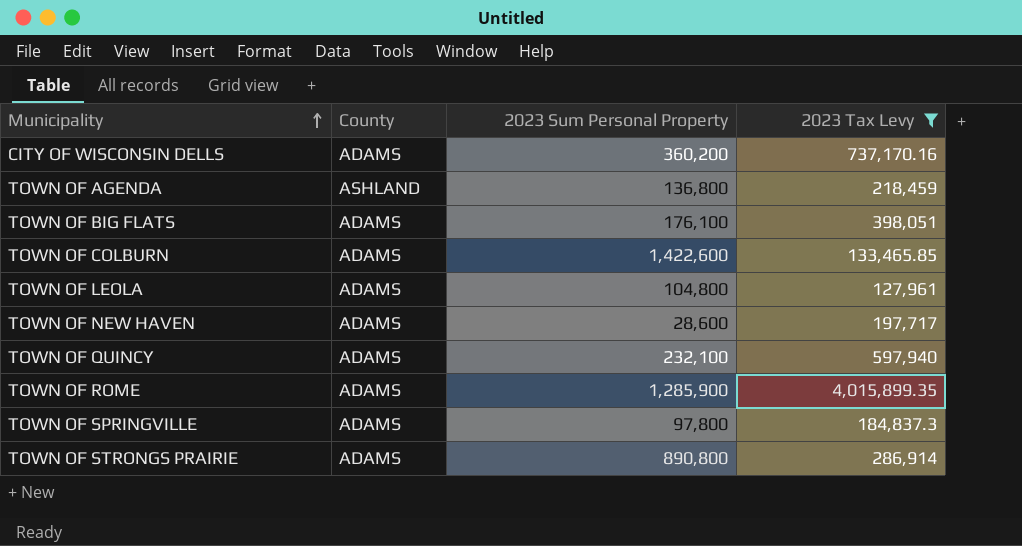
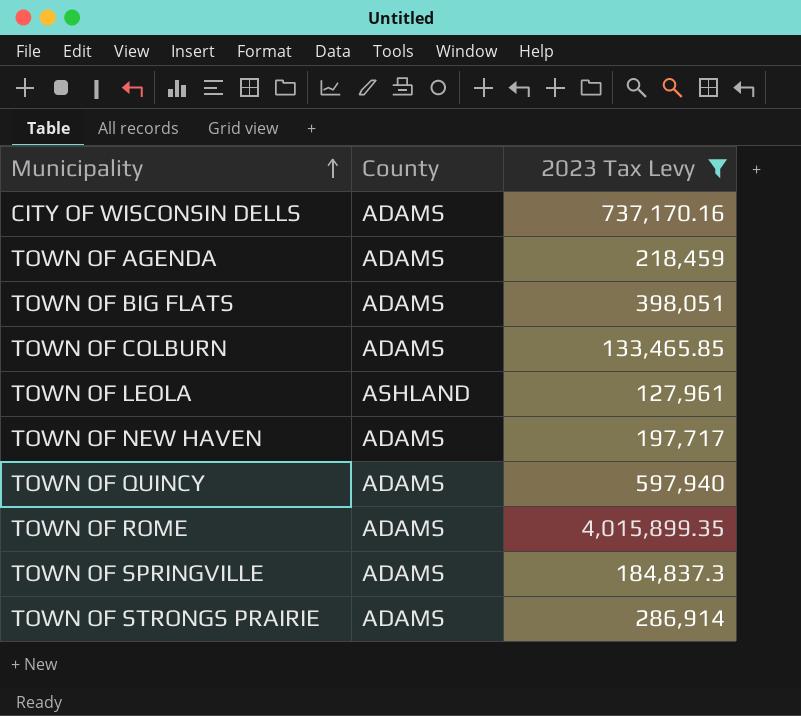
column 2023 Sum Personal Property | position: 3 -> none
TOWN OF AGENDA | County: ASHLAND -> ADAMS
TOWN OF LEOLA | County: ADAMS -> ASHLAND

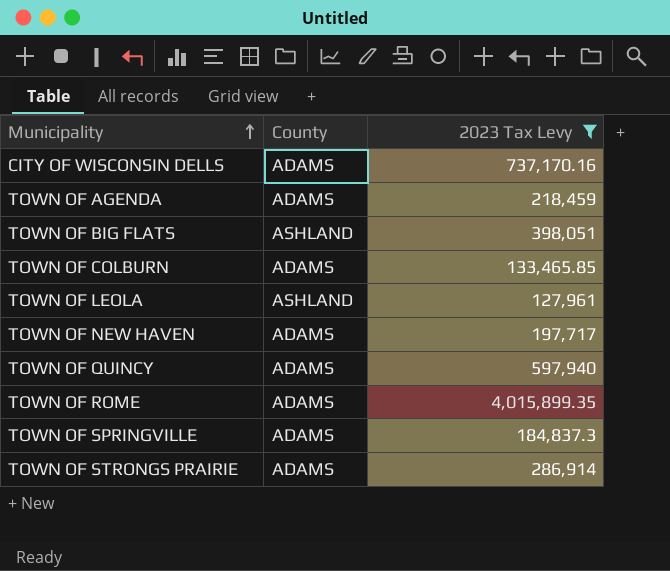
TOWN OF BIG FLATS | County: ADAMS -> ASHLAND

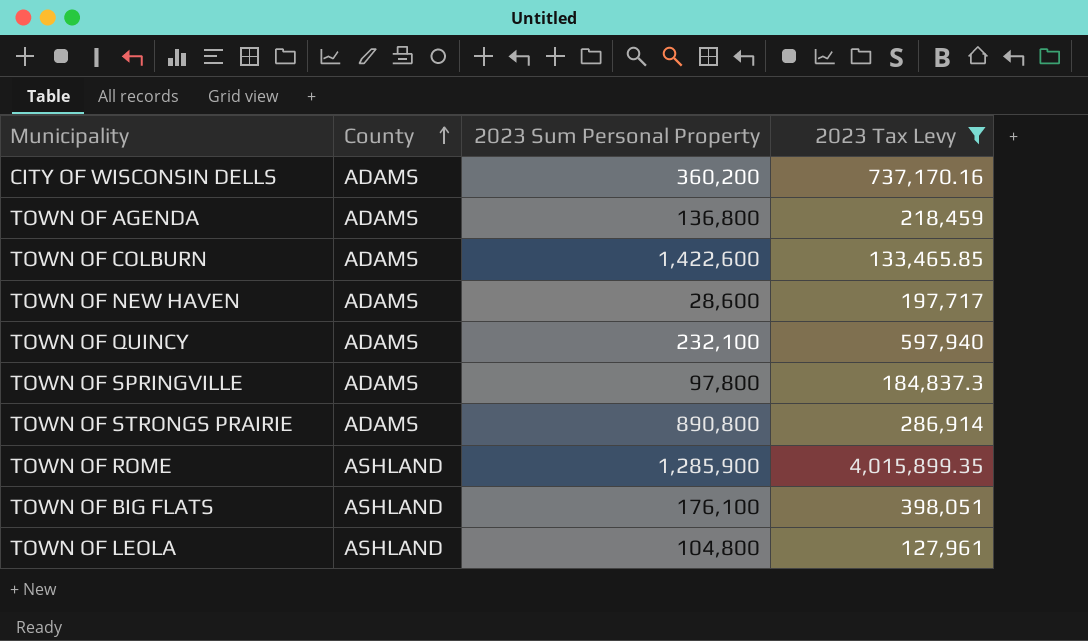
row order: Municipality ascending -> County ascending
column 2023 Sum Personal Property | position: none -> 3
TOWN OF ROME | County: ADAMS -> ASHLAND

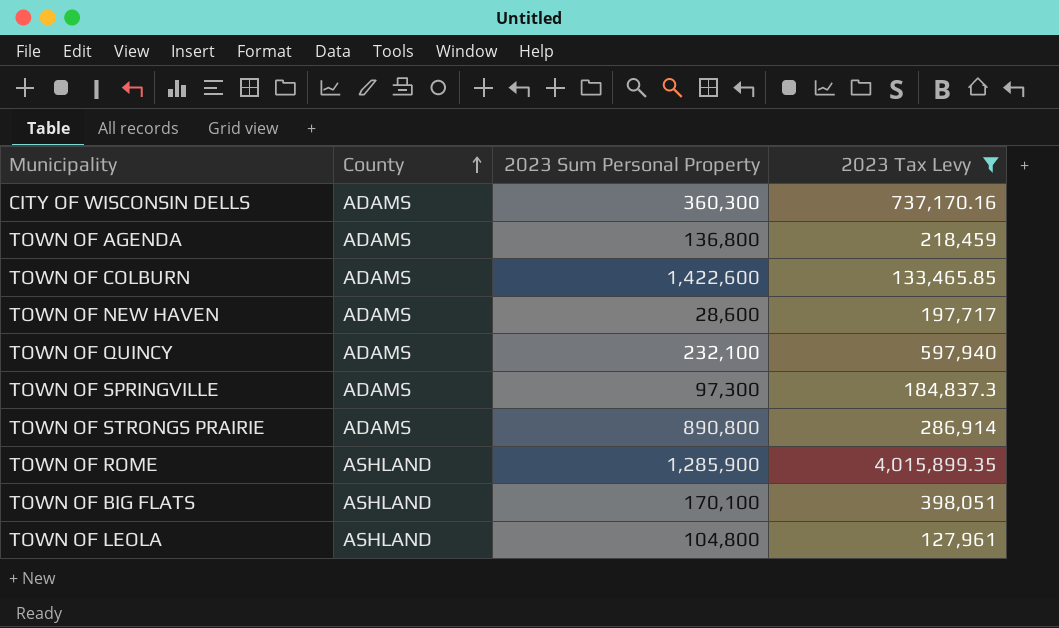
CITY OF WISCONSIN DELLS | 2023 Sum Personal Property: 360,200 -> 360,300
TOWN OF SPRINGVILLE | 2023 Sum Personal Property: 97,800 -> 97,300
TOWN OF BIG FLATS | 2023 Sum Personal Property: 176,100 -> 170,100

